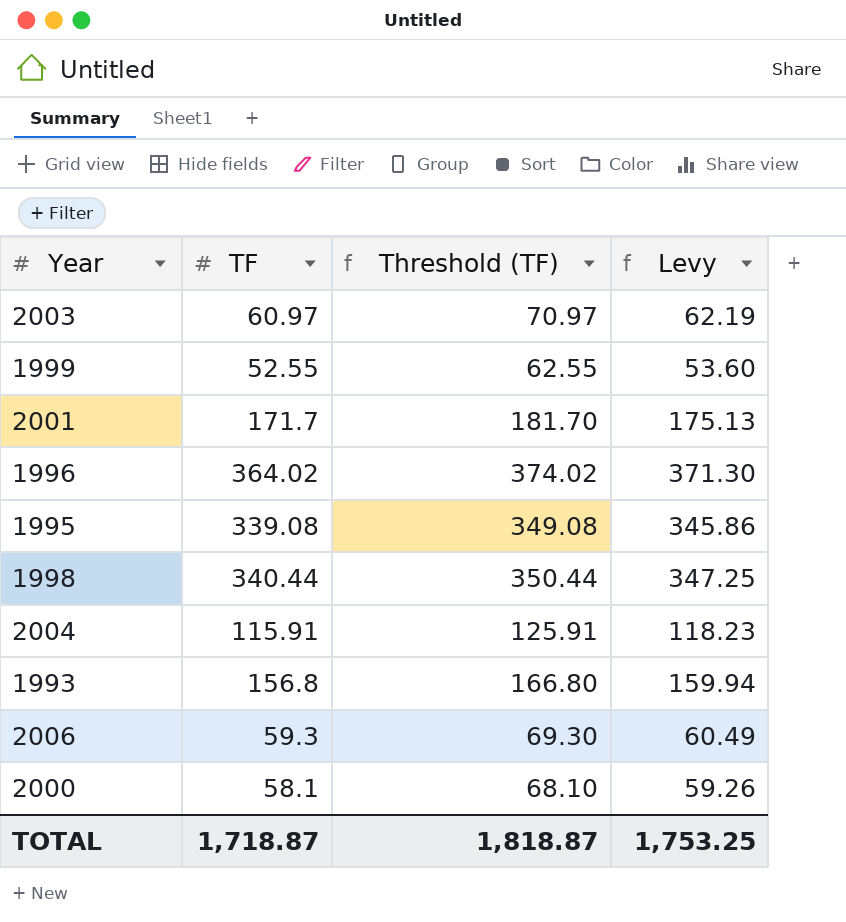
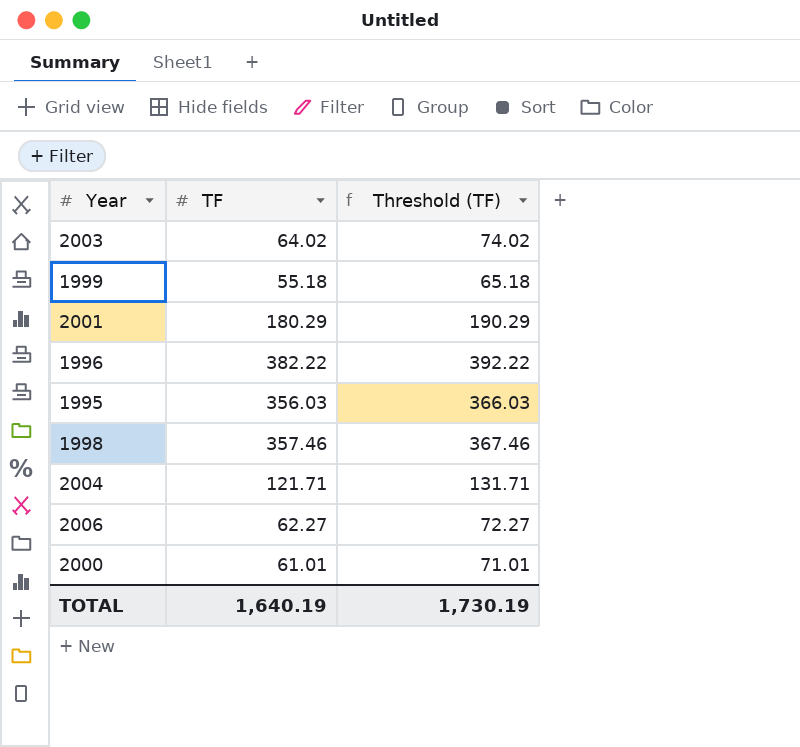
column Levy | formula: [TF] * 1.02 -> none
row 1993: 156.8 | 166.80 | 159.94 -> none
2003 | TF: 60.97 -> 64.02
2003 | Threshold (TF): 70.97 -> 74.02
1999 | TF: 52.55 -> 55.18
1999 | Threshold (TF): 62.55 -> 65.18
2001 | TF: 171.7 -> 180.29
2001 | Threshold (TF): 181.70 -> 190.29
1996 | TF: 364.02 -> 382.22
1996 | Threshold (TF): 374.02 -> 392.22
1995 | TF: 339.08 -> 356.03
1995 | Threshold (TF): 349.08 -> 366.03
1998 | TF: 340.44 -> 357.46
1998 | Threshold (TF): 350.44 -> 367.46
2004 | TF: 115.91 -> 121.71
2004 | Threshold (TF): 125.91 -> 131.71
2006 | TF: 59.3 -> 62.27
2006 | Threshold (TF): 69.30 -> 72.27
2000 | TF: 58.1 -> 61.01
2000 | Threshold (TF): 68.10 -> 71.01
TOTAL | TF: 1,718.87 -> 1,640.19
TOTAL | Threshold (TF): 1,818.87 -> 1,730.19

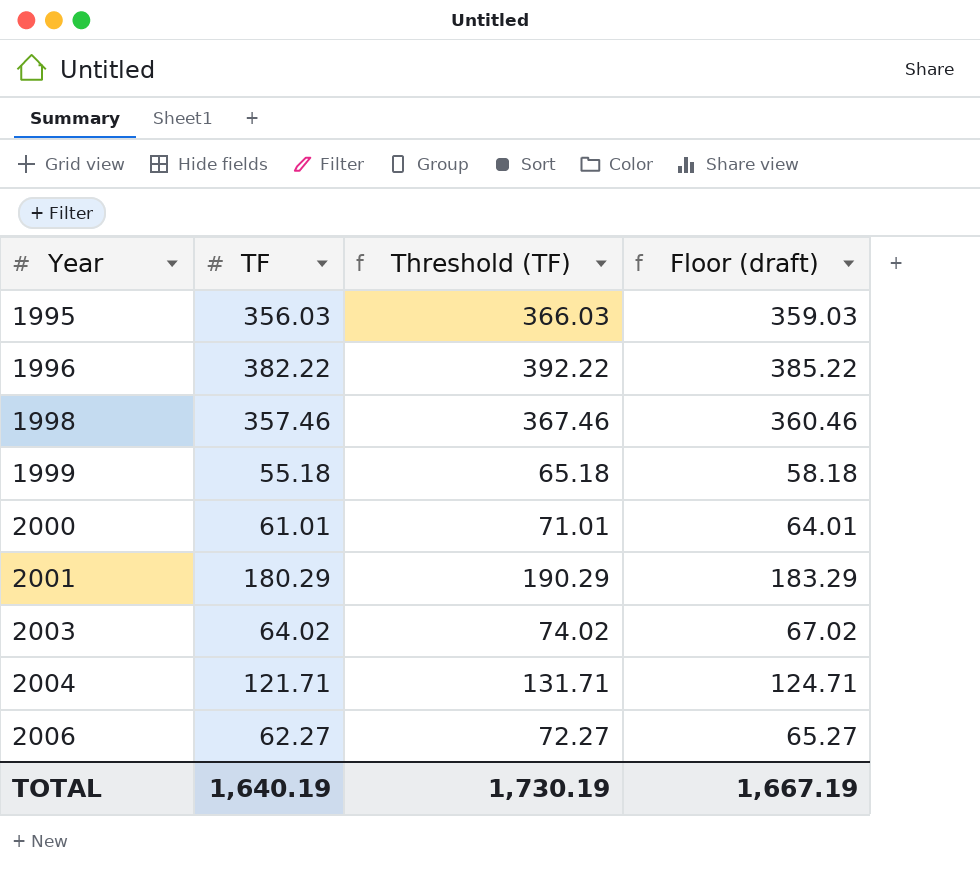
row order: none -> Year ascending
column Floor (draft) | formula: none -> [TF] + 3

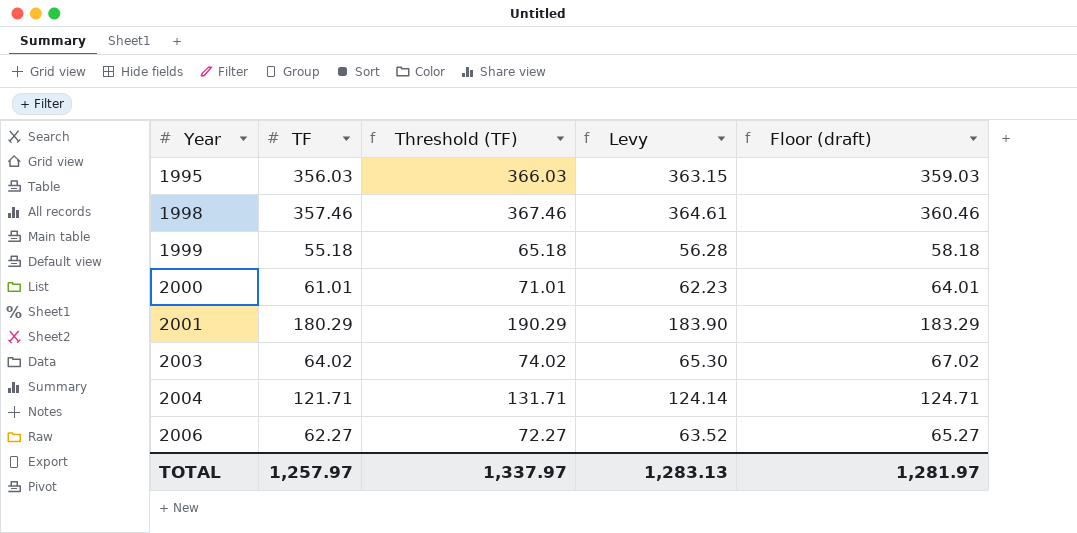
column Levy | formula: none -> [TF] * 1.02
row 1996: 382.22 | 392.22 | 385.22 -> none
TOTAL | TF: 1,640.19 -> 1,257.97
TOTAL | Threshold (TF): 1,730.19 -> 1,337.97
TOTAL | Floor (draft): 1,667.19 -> 1,281.97

